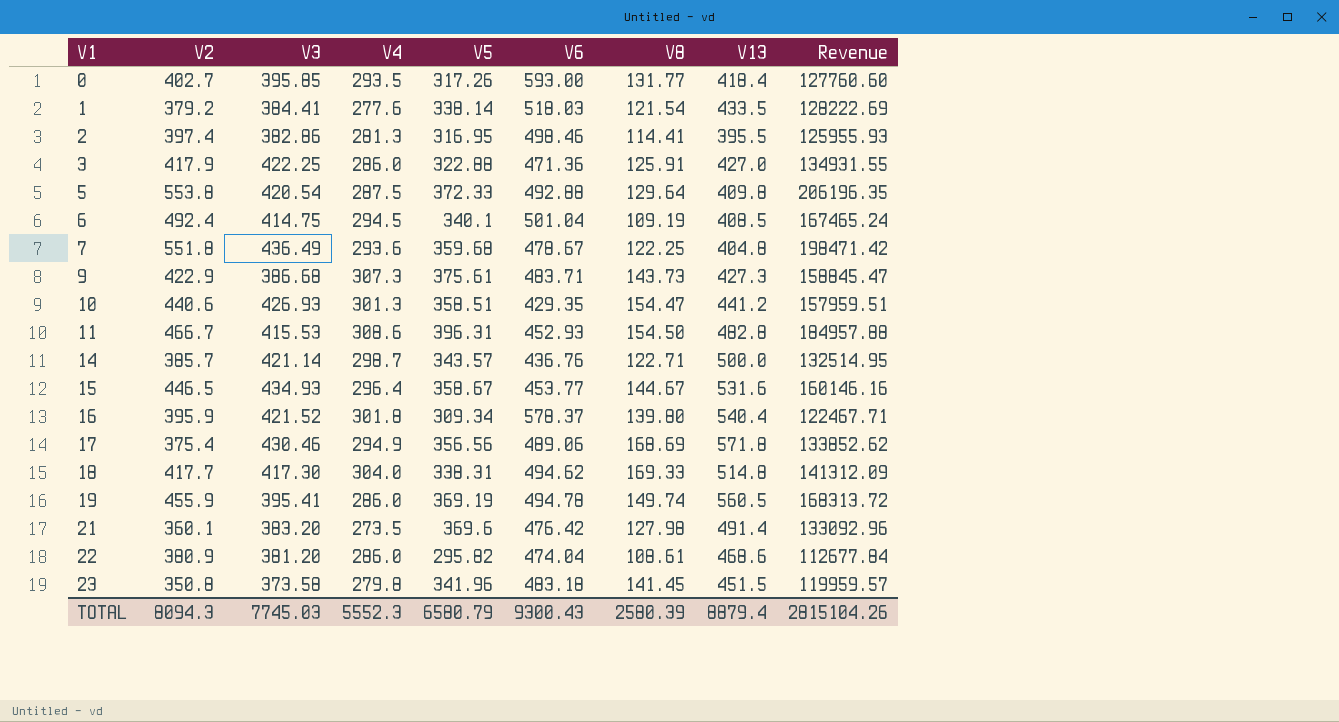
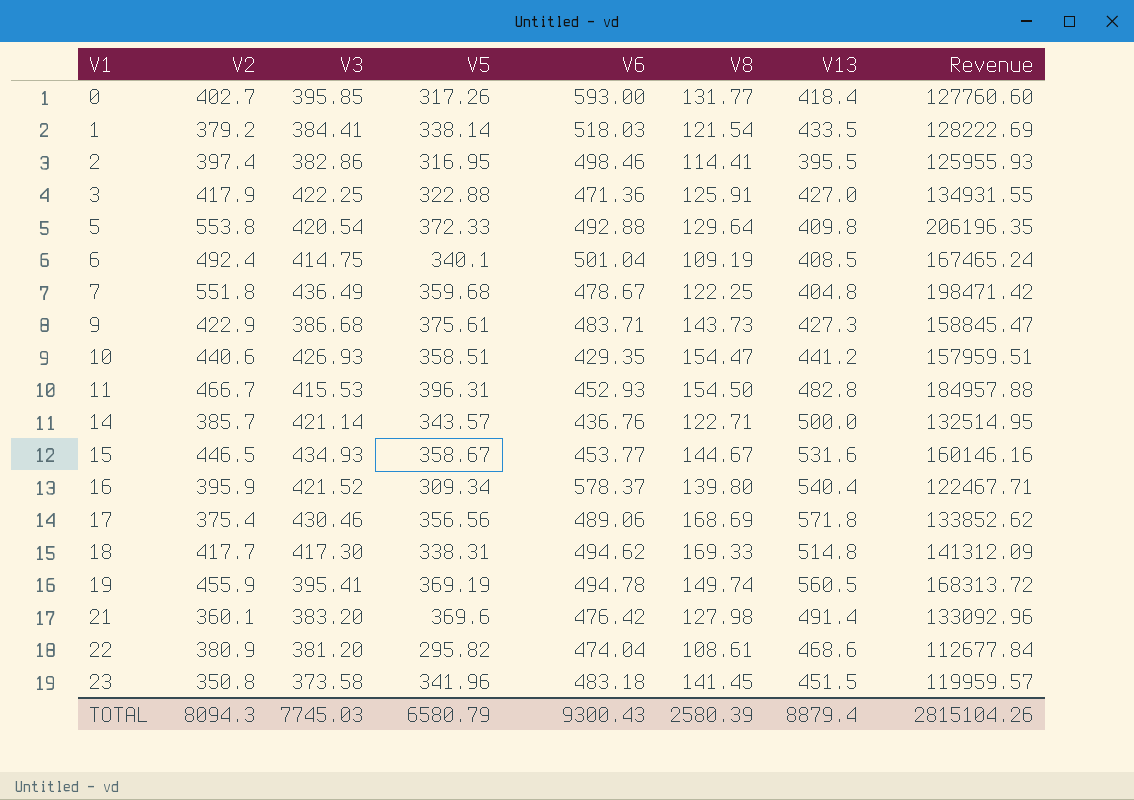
column V4 | position: 4 -> none

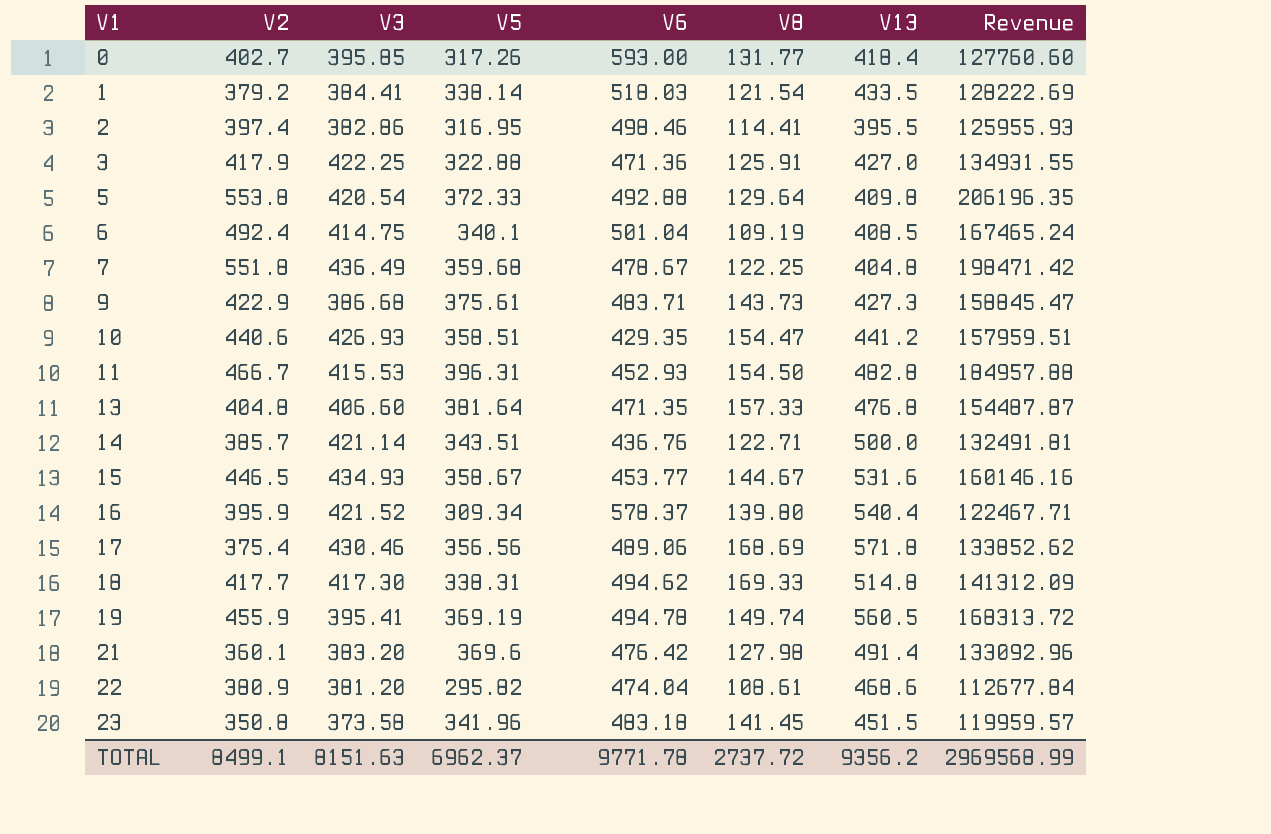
row 13: none -> 404.8 | 406.60 | 381.64 | 471.35 | 157.33 | 476.8 | 154487.87
14 | V5: 343.57 -> 343.51
14 | Revenue: 132514.95 -> 132491.81
TOTAL | V2: 8094.3 -> 8499.1
TOTAL | V3: 7745.03 -> 8151.63
TOTAL | V5: 6580.79 -> 6962.37
TOTAL | V6: 9300.43 -> 9771.78
TOTAL | V8: 2580.39 -> 2737.72
TOTAL | V13: 8879.4 -> 9356.2
TOTAL | Revenue: 2815104.26 -> 2969568.99

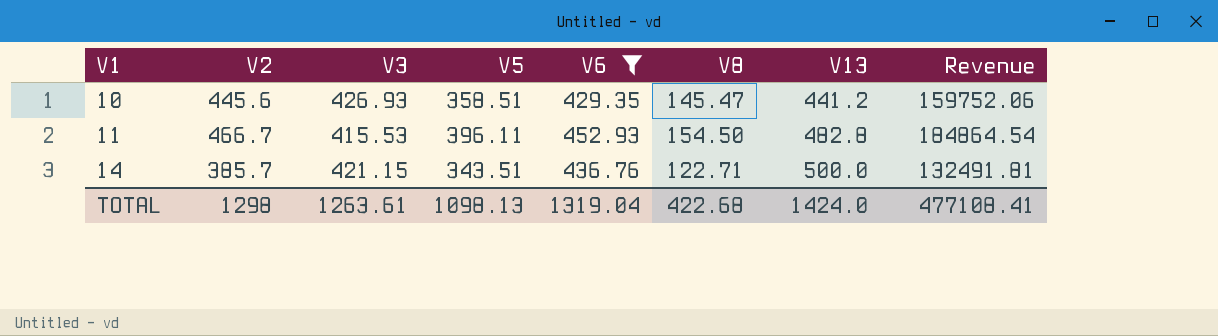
filter: none -> V6 <= 452.93
10 | V2: 440.6 -> 445.6
10 | V8: 154.47 -> 145.47
10 | Revenue: 157959.51 -> 159752.06
11 | V5: 396.31 -> 396.11
11 | Revenue: 184957.88 -> 184864.54
14 | V3: 421.14 -> 421.15
TOTAL | V2: 8499.1 -> 1298
TOTAL | V3: 8151.63 -> 1263.61
TOTAL | V5: 6962.37 -> 1098.13
TOTAL | V6: 9771.78 -> 1319.04
TOTAL | V8: 2737.72 -> 422.68
TOTAL | V13: 9356.2 -> 1424.0
TOTAL | Revenue: 2969568.99 -> 477108.41

